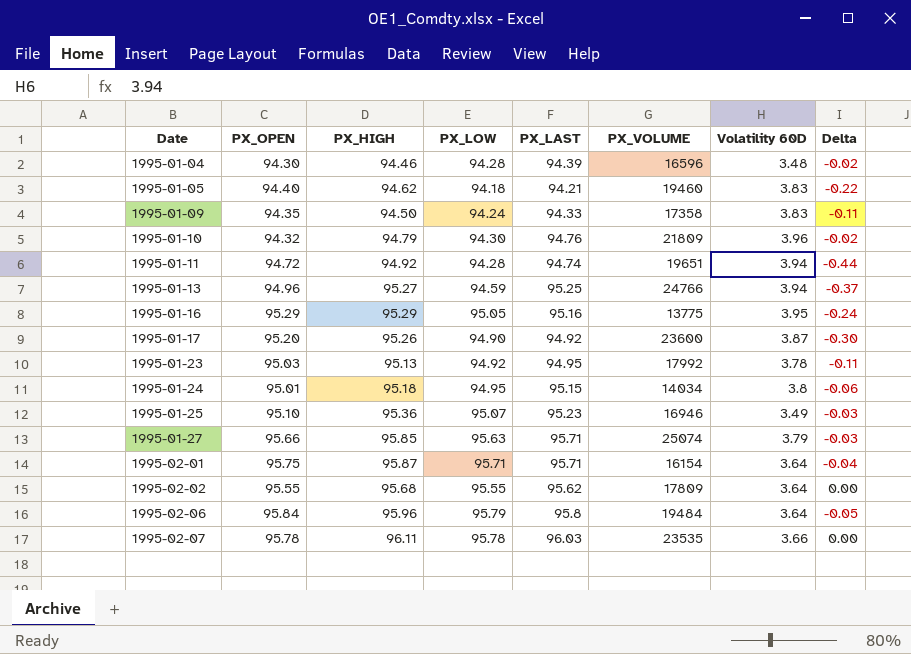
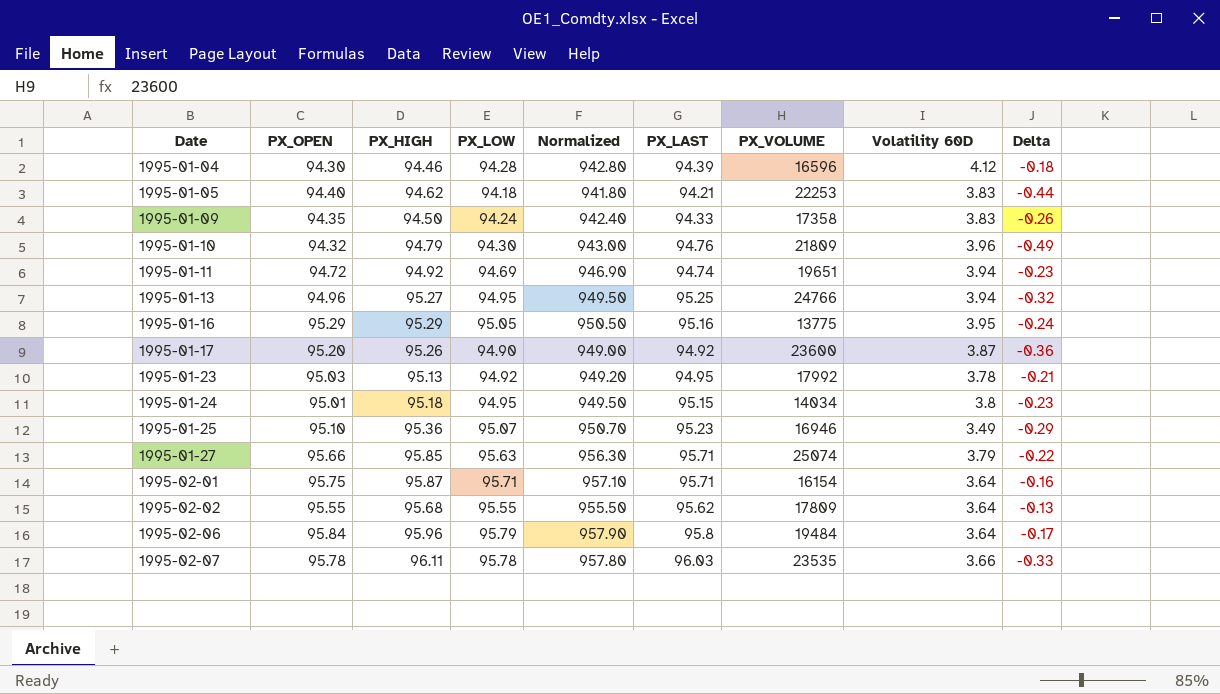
column Normalized | formula: none -> [PX_LOW] * 10
column Delta | formula: [PX_LOW] - [PX_OPEN] -> [PX_LOW] - [PX_HIGH]
1995-01-04 | Volatility 60D: 3.48 -> 4.12
1995-01-05 | PX_VOLUME: 19460 -> 22253
1995-01-11 | PX_LOW: 94.28 -> 94.69
1995-01-13 | PX_LOW: 94.59 -> 94.95

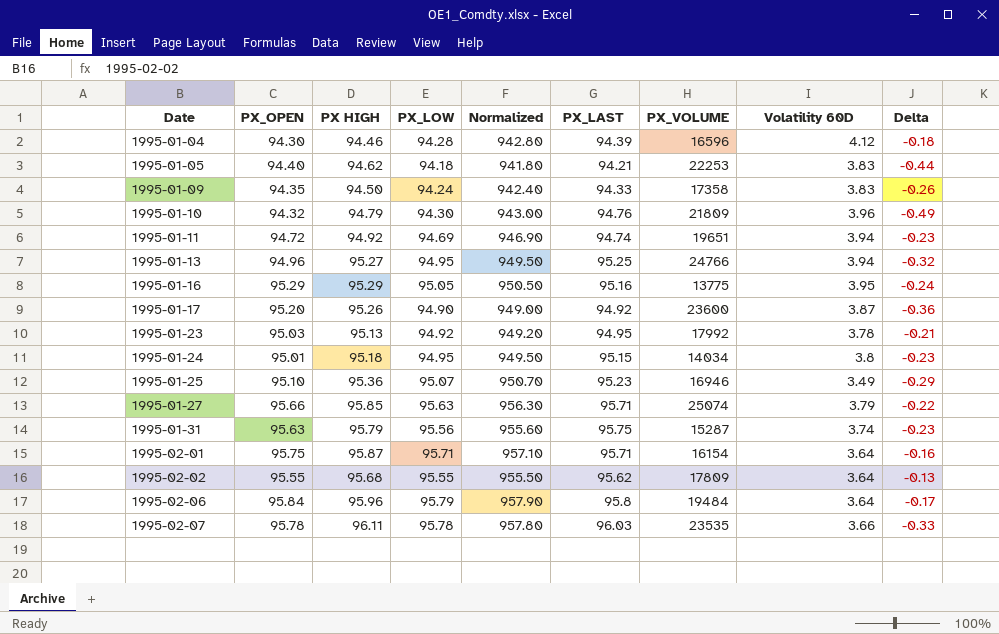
column name: PX_HIGH -> PX HIGH
row 1995-01-31: none -> 95.63 | 95.79 | 95.56 | 955.60 | 95.75 | 15287 | 3.74 | -0.23

